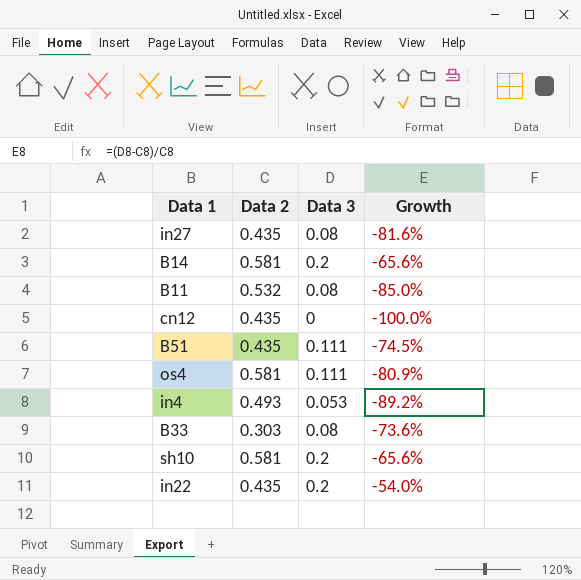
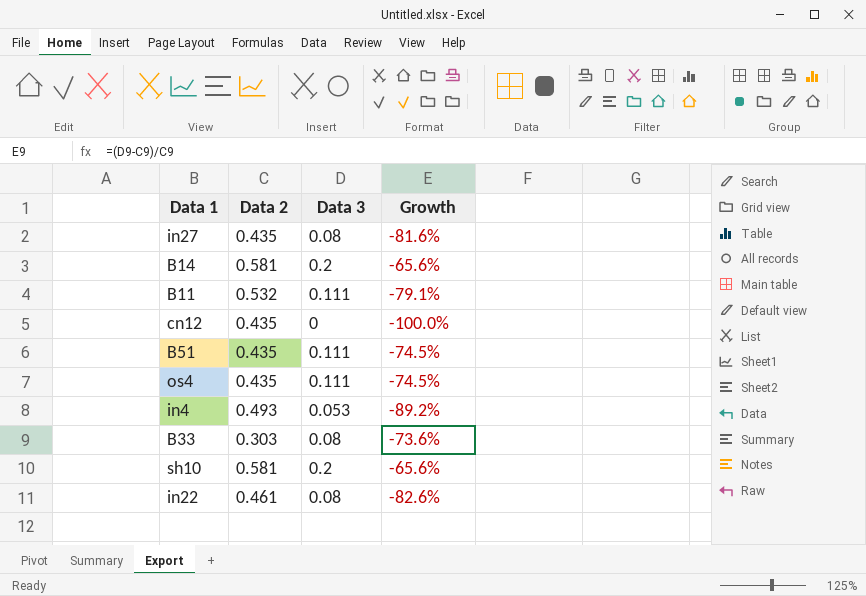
B11 | Data 3: 0.08 -> 0.111
B11 | Growth: -85.0% -> -79.1%
os4 | Data 2: 0.581 -> 0.435
os4 | Growth: -80.9% -> -74.5%
in22 | Data 2: 0.435 -> 0.461
in22 | Data 3: 0.2 -> 0.08
in22 | Growth: -54.0% -> -82.6%

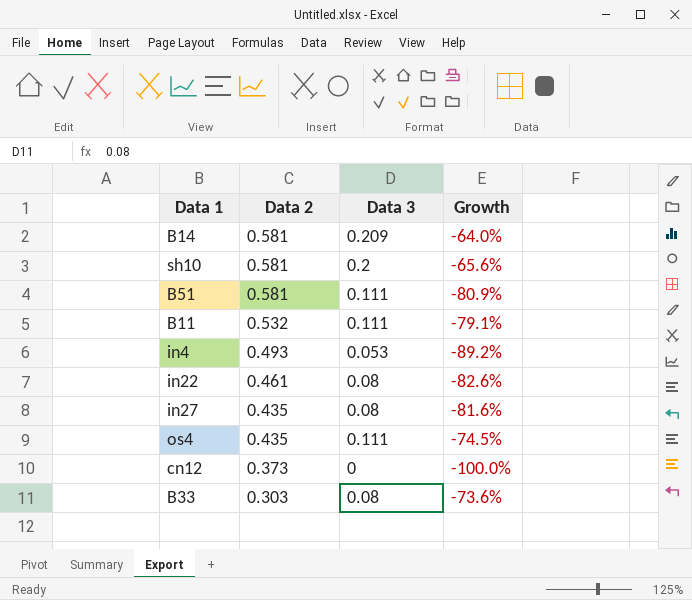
row order: none -> Data 2 descending
B14 | Data 3: 0.2 -> 0.209
B14 | Growth: -65.6% -> -64.0%
B51 | Data 2: 0.435 -> 0.581
B51 | Growth: -74.5% -> -80.9%
cn12 | Data 2: 0.435 -> 0.373

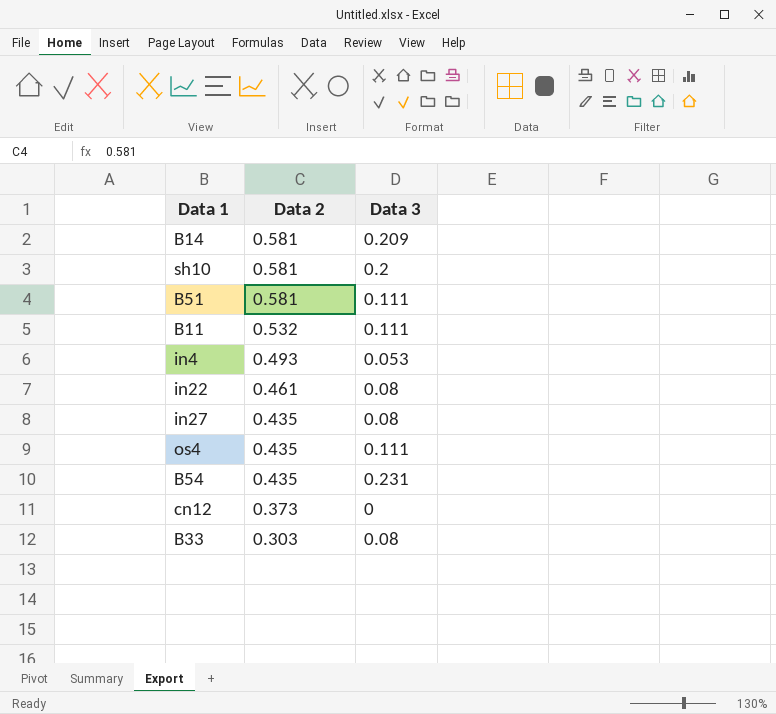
column Growth | formula: ([Data 3] - [Data 2]) / [Data 2] -> none
row B54: none -> 0.435 | 0.231

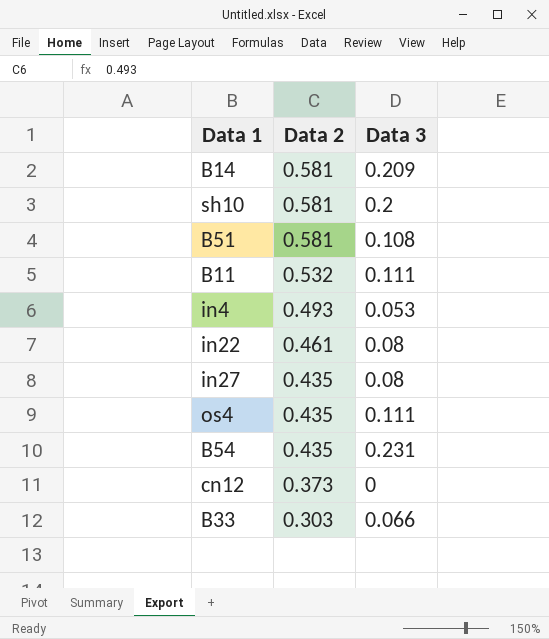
B51 | Data 3: 0.111 -> 0.108
B33 | Data 3: 0.08 -> 0.066

